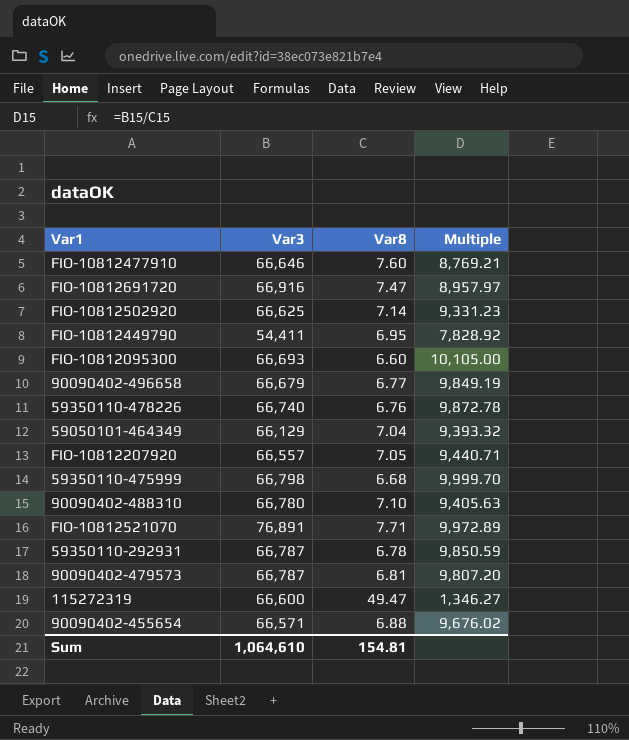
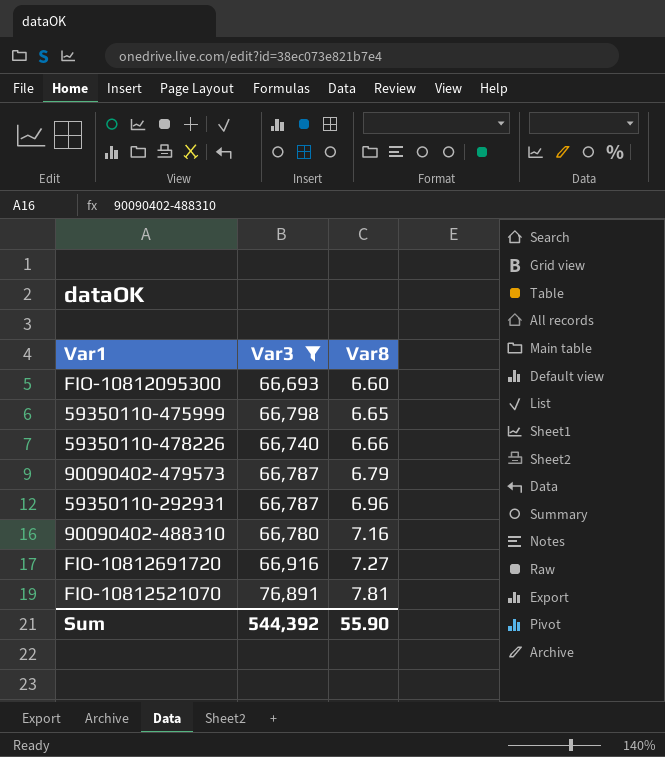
filter: none -> Var3 >= 66,693
row order: none -> Var8 ascending
column Multiple | formula: [Var3] / [Var8] -> none
59350110-475999 | Var8: 6.68 -> 6.65
59350110-478226 | Var8: 6.76 -> 6.66
90090402-479573 | Var8: 6.81 -> 6.79
59350110-292931 | Var8: 6.78 -> 6.96
90090402-488310 | Var8: 7.10 -> 7.16
FIO-10812691720 | Var8: 7.47 -> 7.27
FIO-10812521070 | Var8: 7.71 -> 7.81
Sum | Var3: 1,064,610 -> 544,392
Sum | Var8: 154.81 -> 55.90

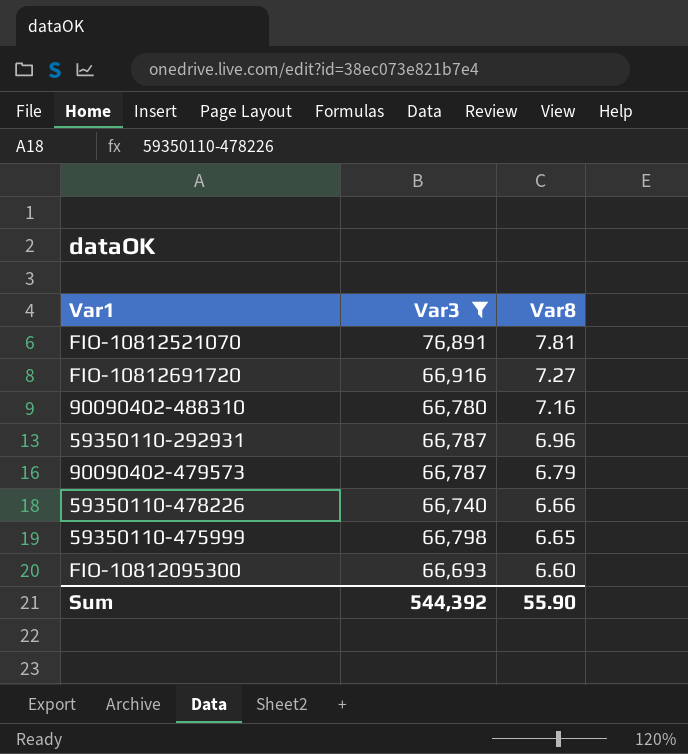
row order: Var8 ascending -> Var8 descending

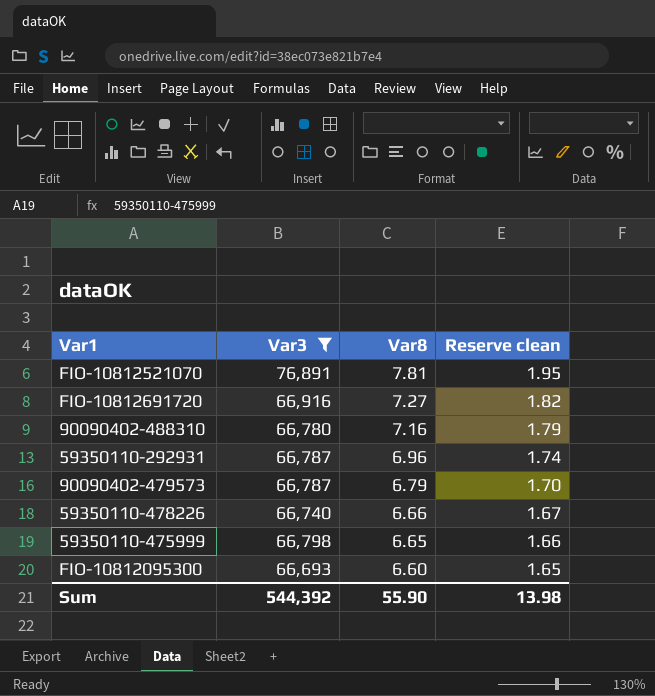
column Reserve clean | formula: none -> [Var8] * 0.25

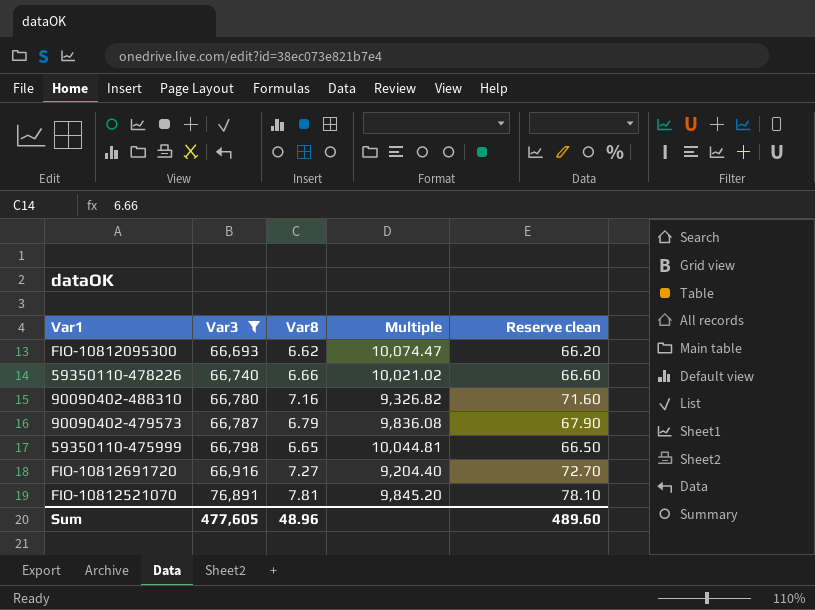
row order: Var8 descending -> Var3 ascending
column Multiple | formula: none -> [Var3] / [Var8]
column Reserve clean | formula: [Var8] * 0.25 -> [Var8] * 10
row 59350110-292931: 66,787 | 6.96 | 1.74 -> none
FIO-10812095300 | Var8: 6.60 -> 6.62
Sum | Var3: 544,392 -> 477,605
Sum | Var8: 55.90 -> 48.96
Sum | Reserve clean: 13.98 -> 489.60

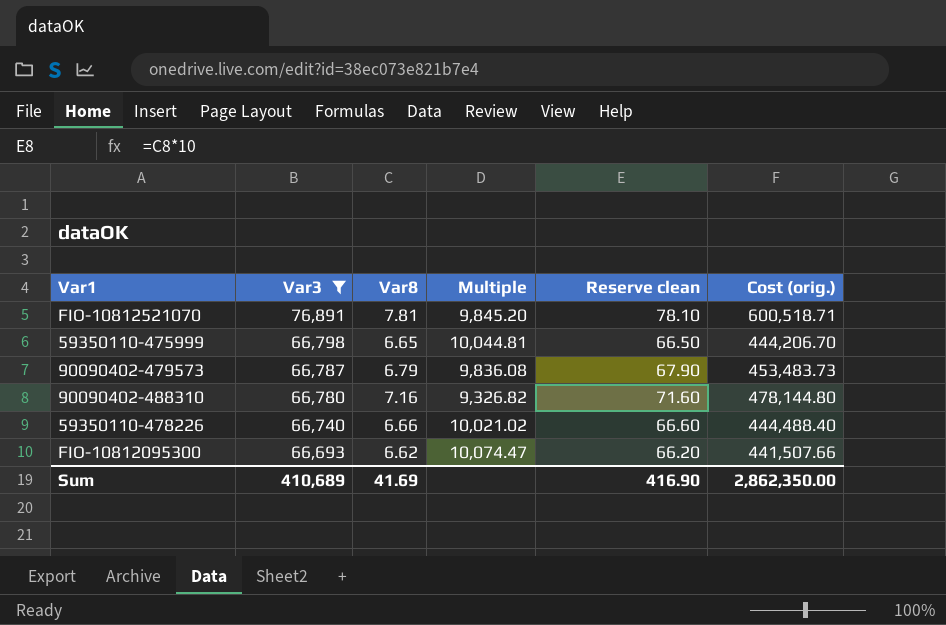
row order: Var3 ascending -> Var3 descending
column Cost (orig.) | formula: none -> [Var3] * [Var8]
row FIO-10812691720: 66,916 | 7.27 | 9,204.40 | 72.70 -> none
Sum | Var3: 477,605 -> 410,689
Sum | Var8: 48.96 -> 41.69
Sum | Reserve clean: 489.60 -> 416.90

